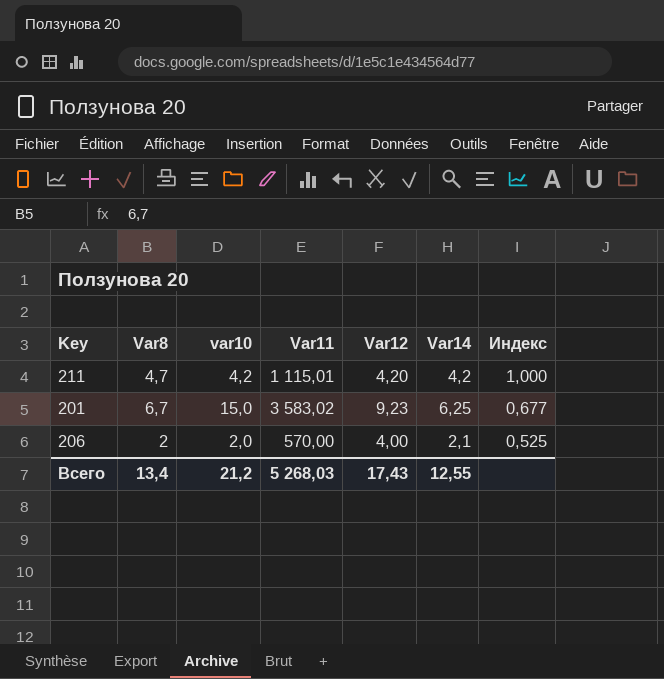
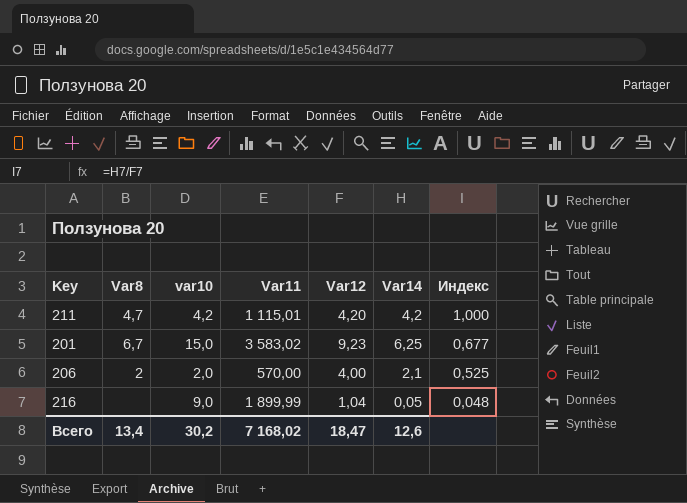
row 216: none -> none | 9,0 | 1 899,99 | 1,04 | 0,05 | 0,048
Всего | var10: 21,2 -> 30,2
Всего | Var11: 5 268,03 -> 7 168,02
Всего | Var12: 17,43 -> 18,47
Всего | Var14: 12,55 -> 12,6

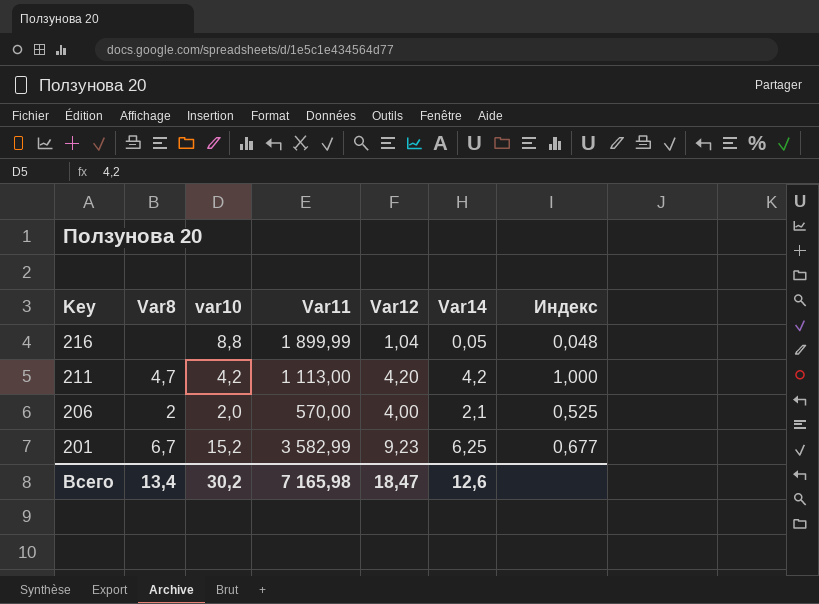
row order: Индекс descending -> Key descending
216 | var10: 9,0 -> 8,8
211 | Var11: 1 115,01 -> 1 113,00
201 | var10: 15,0 -> 15,2
201 | Var11: 3 583,02 -> 3 582,99
Всего | Var11: 7 168,02 -> 7 165,98

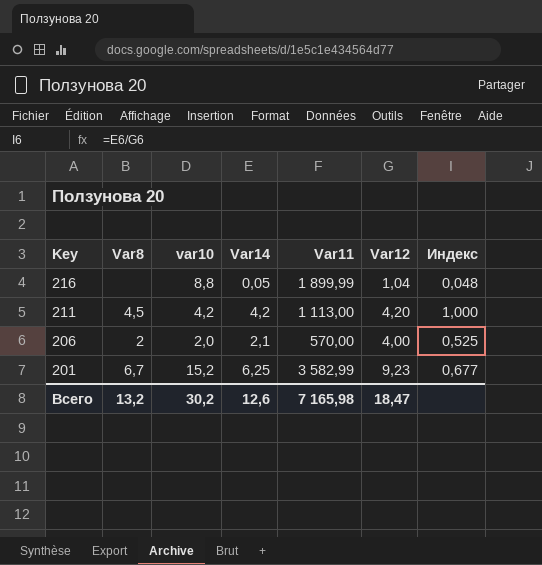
column Var14 | position: 6 -> 4
211 | Var8: 4,7 -> 4,5
Всего | Var8: 13,4 -> 13,2

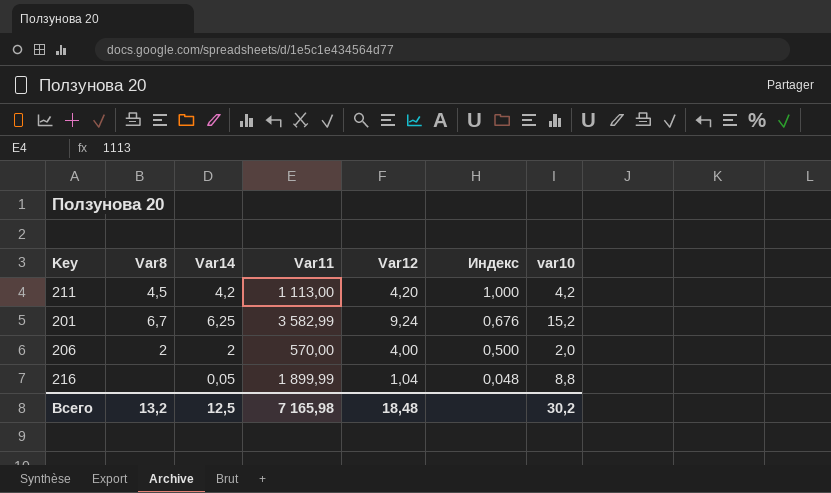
row order: Key descending -> Индекс descending
column var10 | position: 3 -> 7
201 | Var12: 9,23 -> 9,24
201 | Индекс: 0,677 -> 0,676
206 | Var14: 2,1 -> 2
206 | Индекс: 0,525 -> 0,500
Всего | Var14: 12,6 -> 12,5
Всего | Var12: 18,47 -> 18,48

